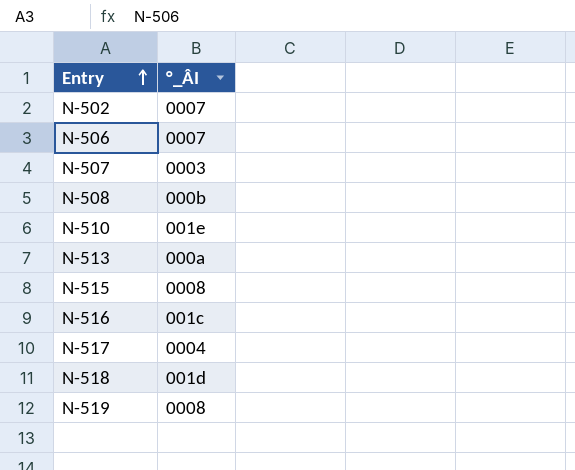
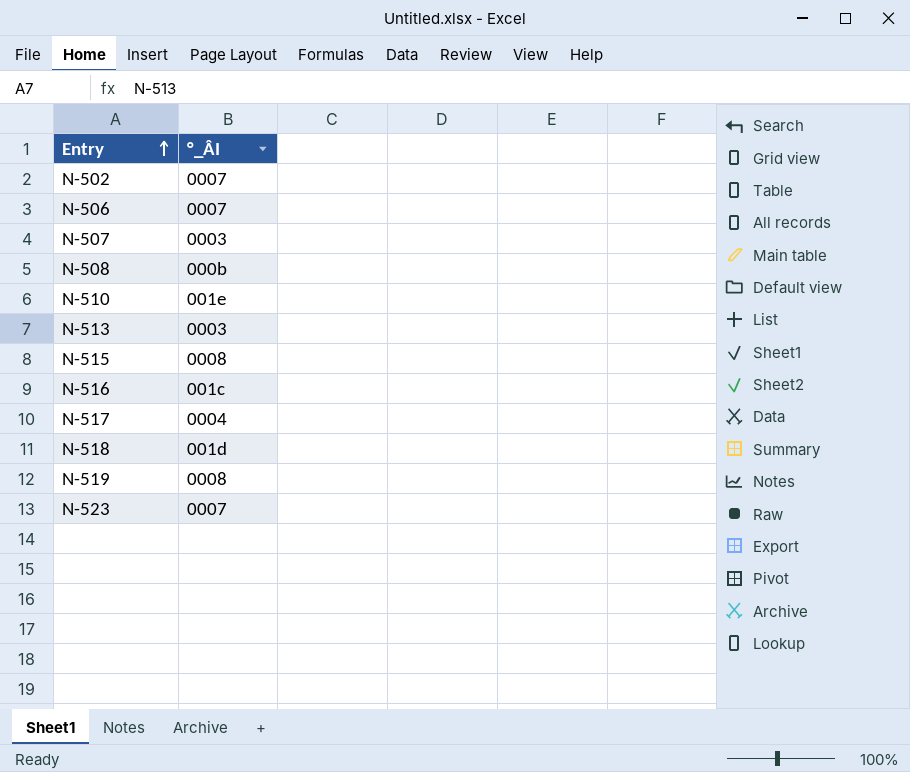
N-513 | °_ÂI: 000a -> 0003
row N-523: none -> 0007

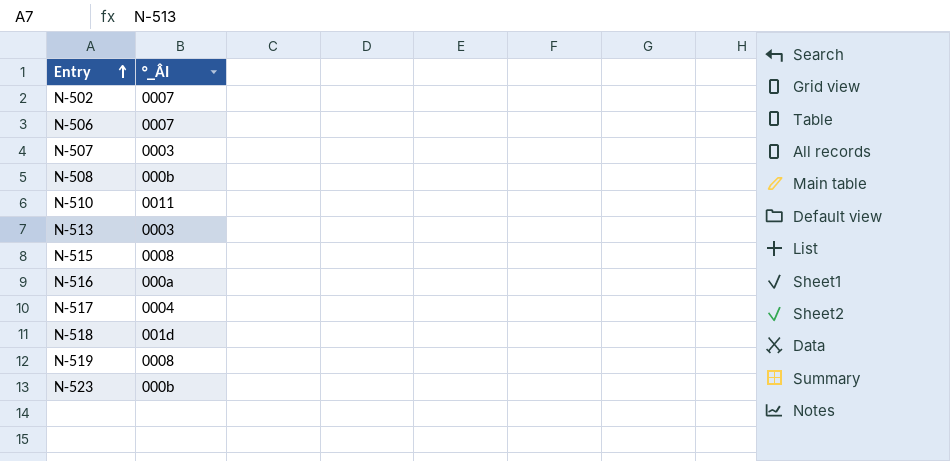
N-510 | °_ÂI: 001e -> 0011
N-516 | °_ÂI: 001c -> 000a
N-523 | °_ÂI: 0007 -> 000b

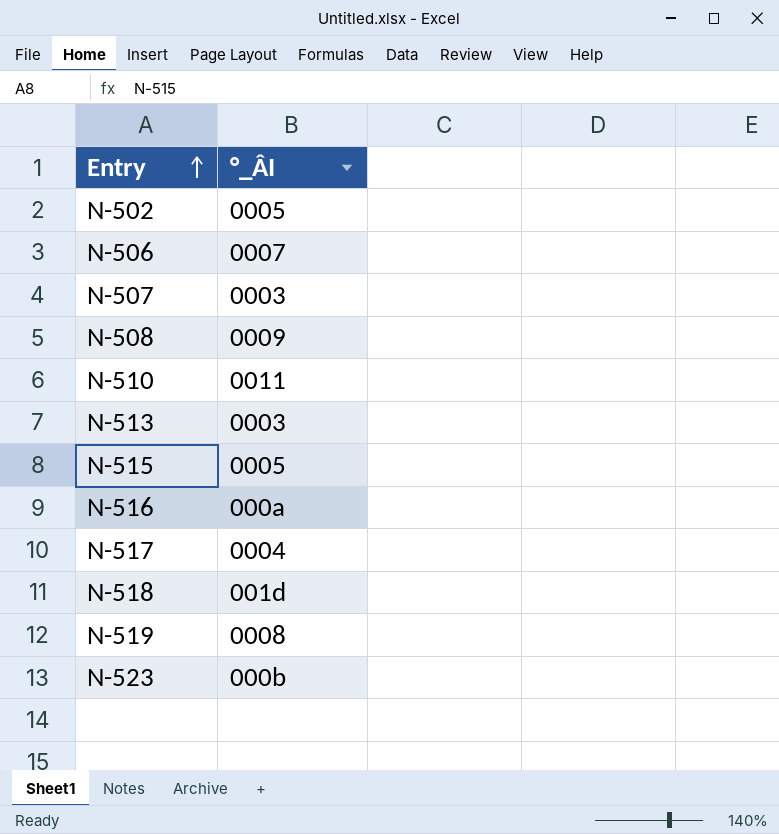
N-502 | °_ÂI: 0007 -> 0005
N-508 | °_ÂI: 000b -> 0009
N-515 | °_ÂI: 0008 -> 0005

